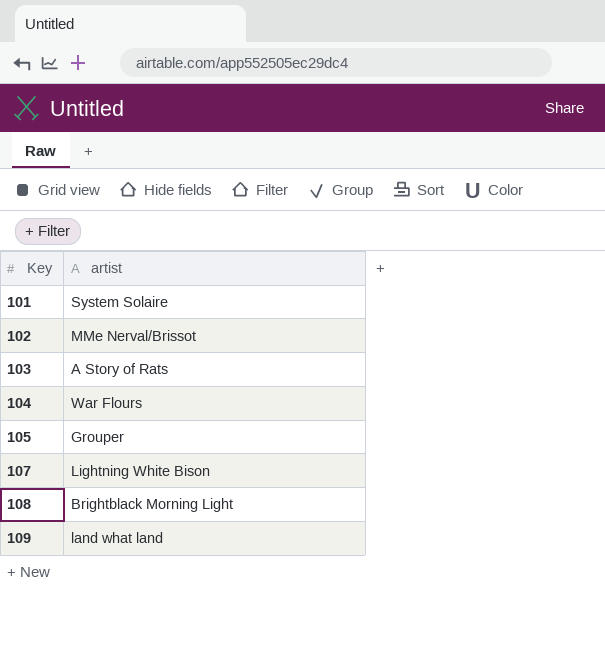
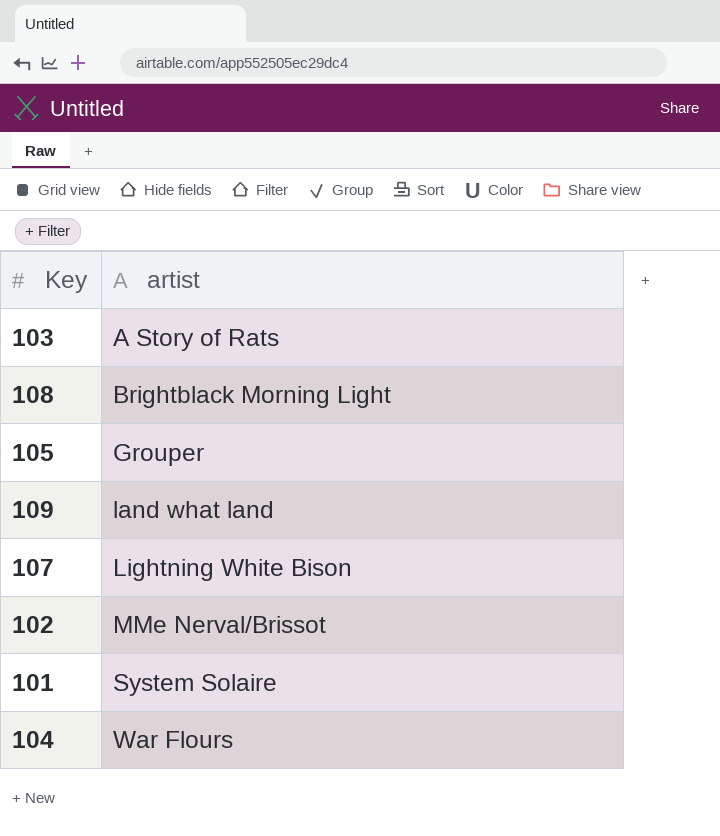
row order: Key ascending -> artist ascending

